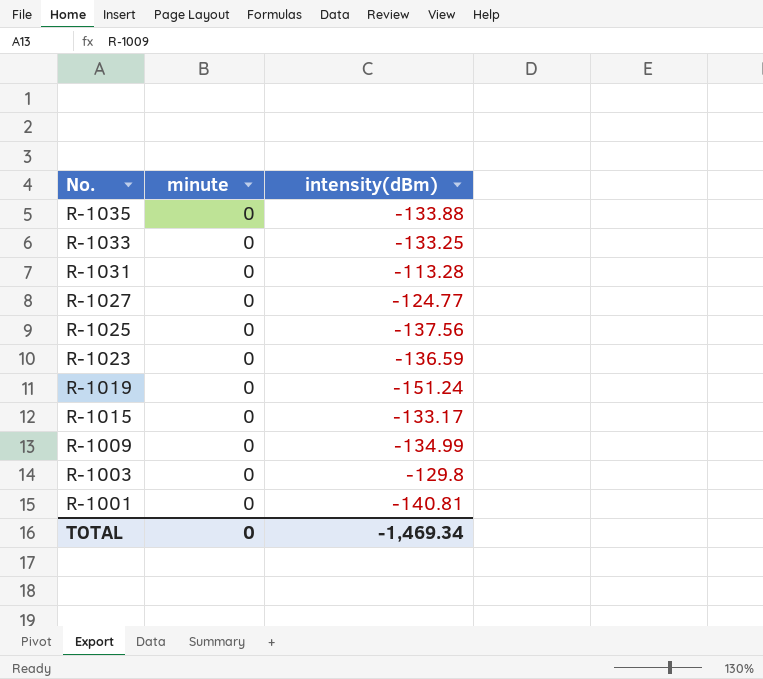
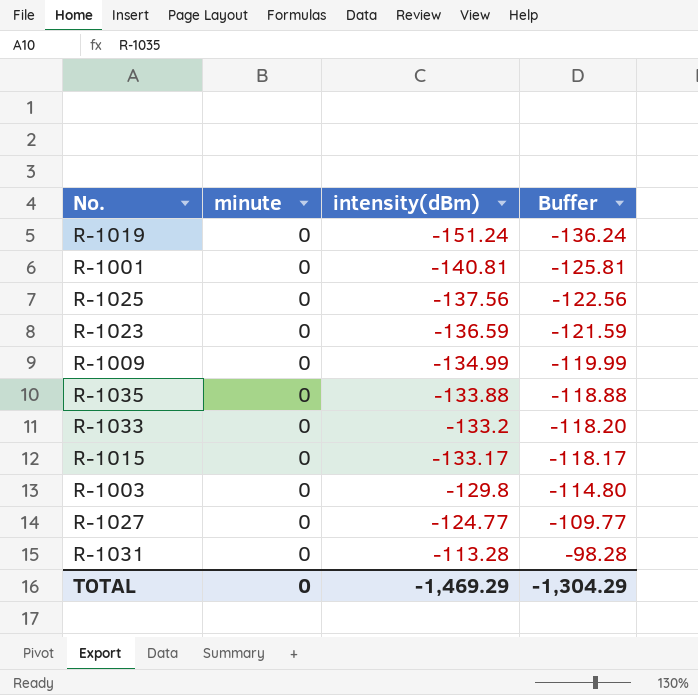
row order: No. descending -> intensity(dBm) ascending
column Buffer | formula: none -> [intensity(dBm)] + 15
R-1033 | intensity(dBm): -133.25 -> -133.2
TOTAL | intensity(dBm): -1,469.34 -> -1,469.29

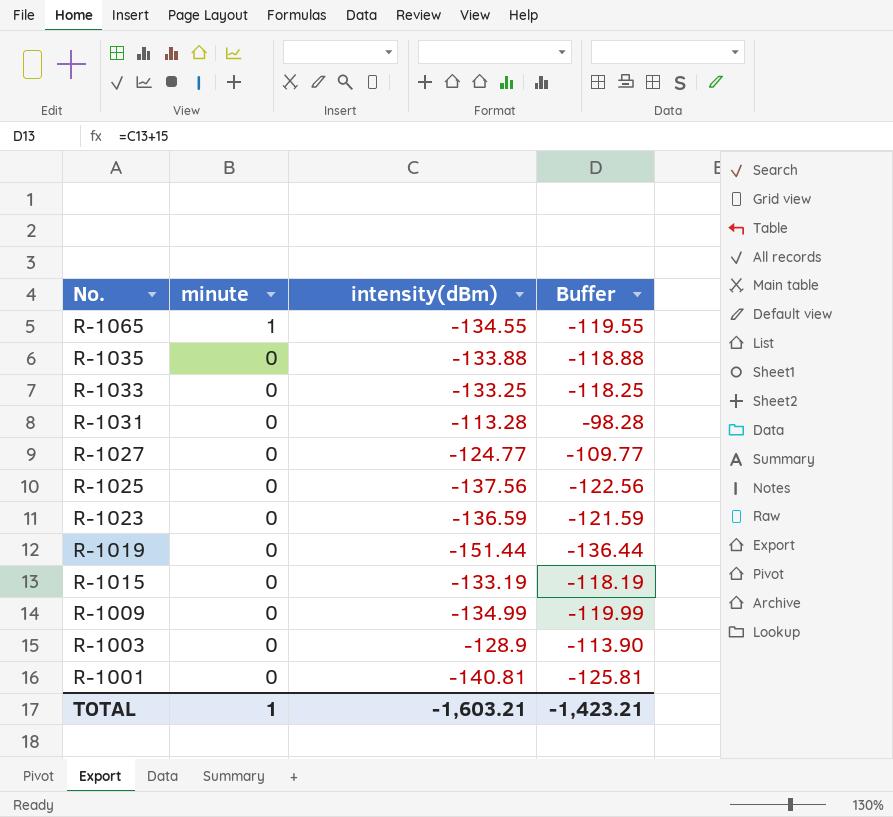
row order: intensity(dBm) ascending -> No. descending
row R-1065: none -> 1 | -134.55 | -119.55
R-1033 | intensity(dBm): -133.2 -> -133.25
R-1033 | Buffer: -118.20 -> -118.25
R-1019 | intensity(dBm): -151.24 -> -151.44
R-1019 | Buffer: -136.24 -> -136.44
R-1015 | intensity(dBm): -133.17 -> -133.19
R-1015 | Buffer: -118.17 -> -118.19
R-1003 | intensity(dBm): -129.8 -> -128.9
R-1003 | Buffer: -114.80 -> -113.90
TOTAL | minute: 0 -> 1
TOTAL | intensity(dBm): -1,469.29 -> -1,603.21
TOTAL | Buffer: -1,304.29 -> -1,423.21

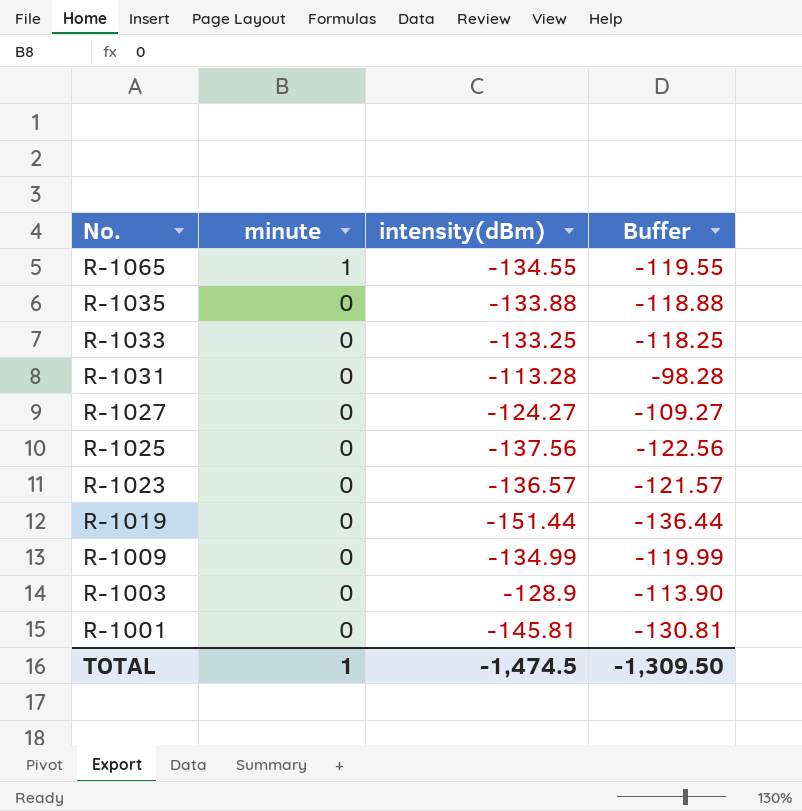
row R-1015: 0 | -133.19 | -118.19 -> none
R-1027 | intensity(dBm): -124.77 -> -124.27
R-1027 | Buffer: -109.77 -> -109.27
R-1023 | intensity(dBm): -136.59 -> -136.57
R-1023 | Buffer: -121.59 -> -121.57
R-1001 | intensity(dBm): -140.81 -> -145.81
R-1001 | Buffer: -125.81 -> -130.81
TOTAL | intensity(dBm): -1,603.21 -> -1,474.5
TOTAL | Buffer: -1,423.21 -> -1,309.50

